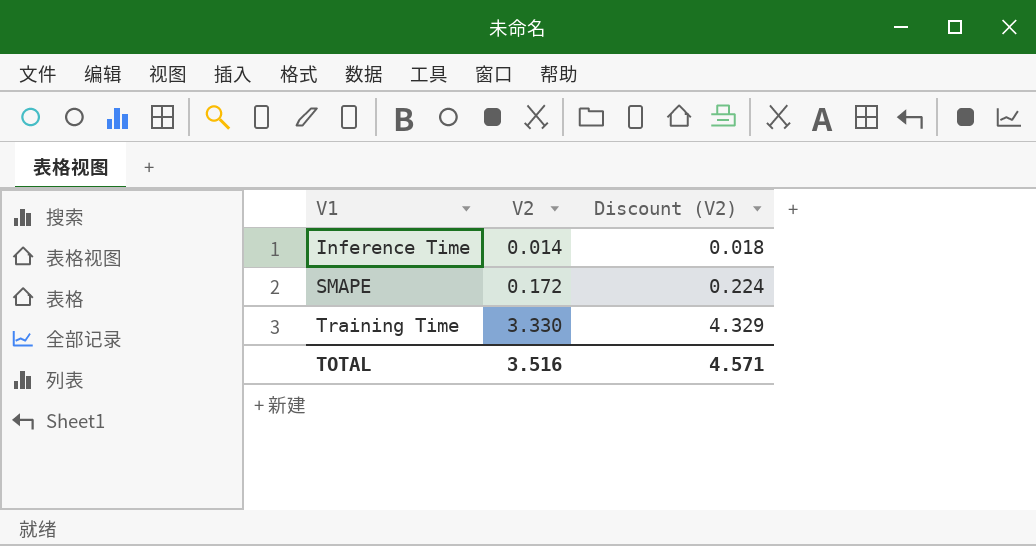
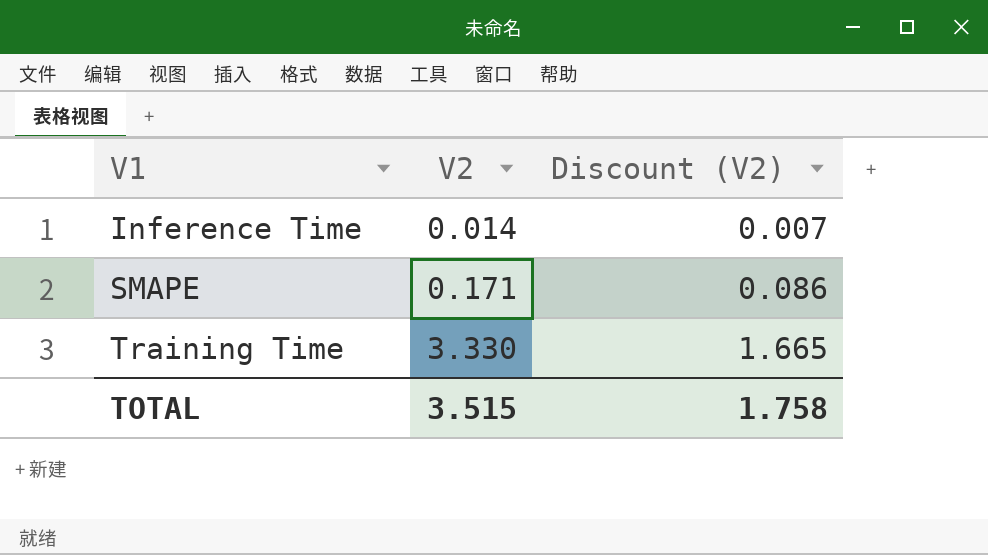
column Discount (V2) | formula: [V2] * 1.3 -> [V2] * 0.5
SMAPE | V2: 0.172 -> 0.171
TOTAL | V2: 3.516 -> 3.515
TOTAL | Discount (V2): 4.571 -> 1.758

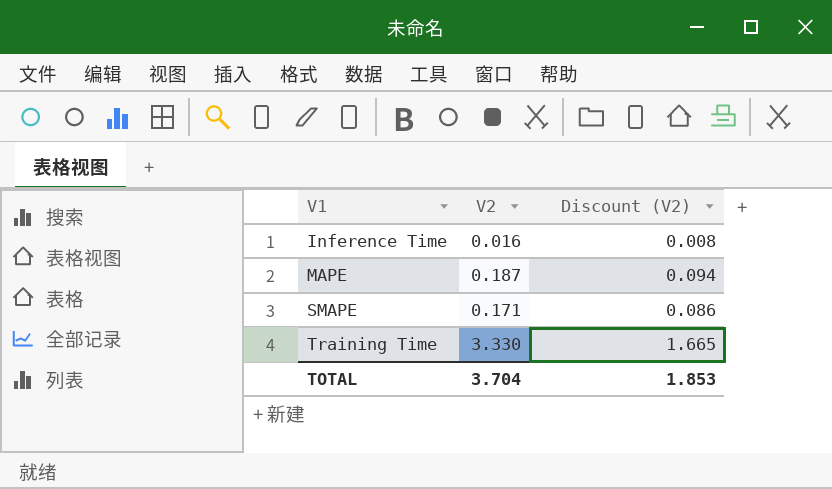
Inference Time | V2: 0.014 -> 0.016
Inference Time | Discount (V2): 0.007 -> 0.008
row MAPE: none -> 0.187 | 0.094
TOTAL | V2: 3.515 -> 3.704
TOTAL | Discount (V2): 1.758 -> 1.853

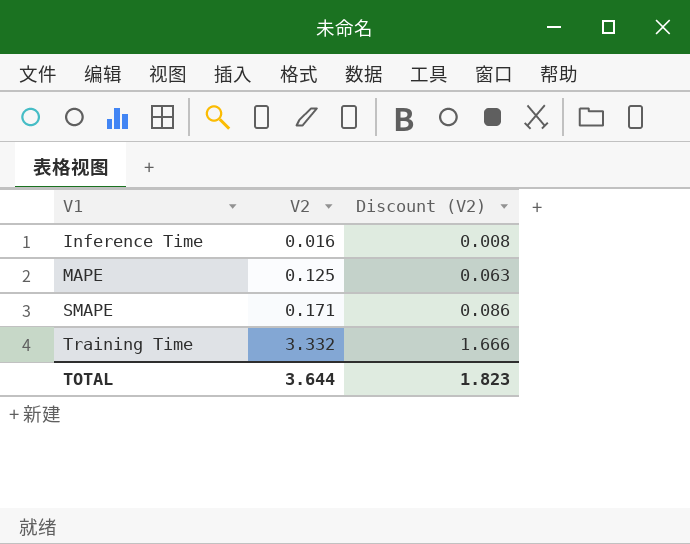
MAPE | V2: 0.187 -> 0.125
MAPE | Discount (V2): 0.094 -> 0.063
Training Time | V2: 3.330 -> 3.332
Training Time | Discount (V2): 1.665 -> 1.666
TOTAL | V2: 3.704 -> 3.644
TOTAL | Discount (V2): 1.853 -> 1.823

